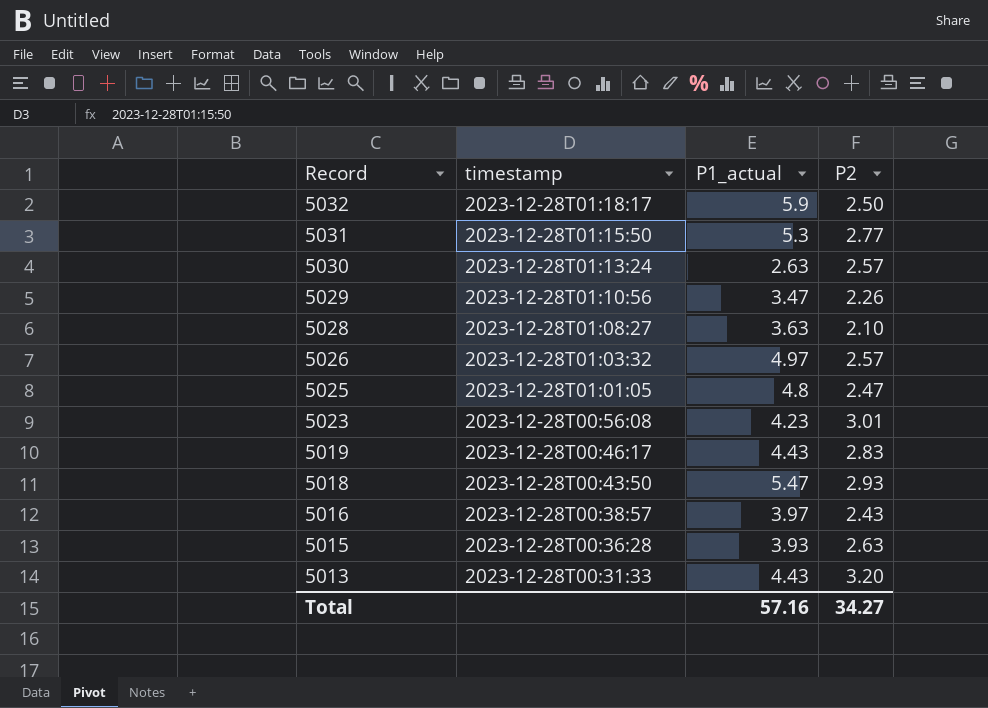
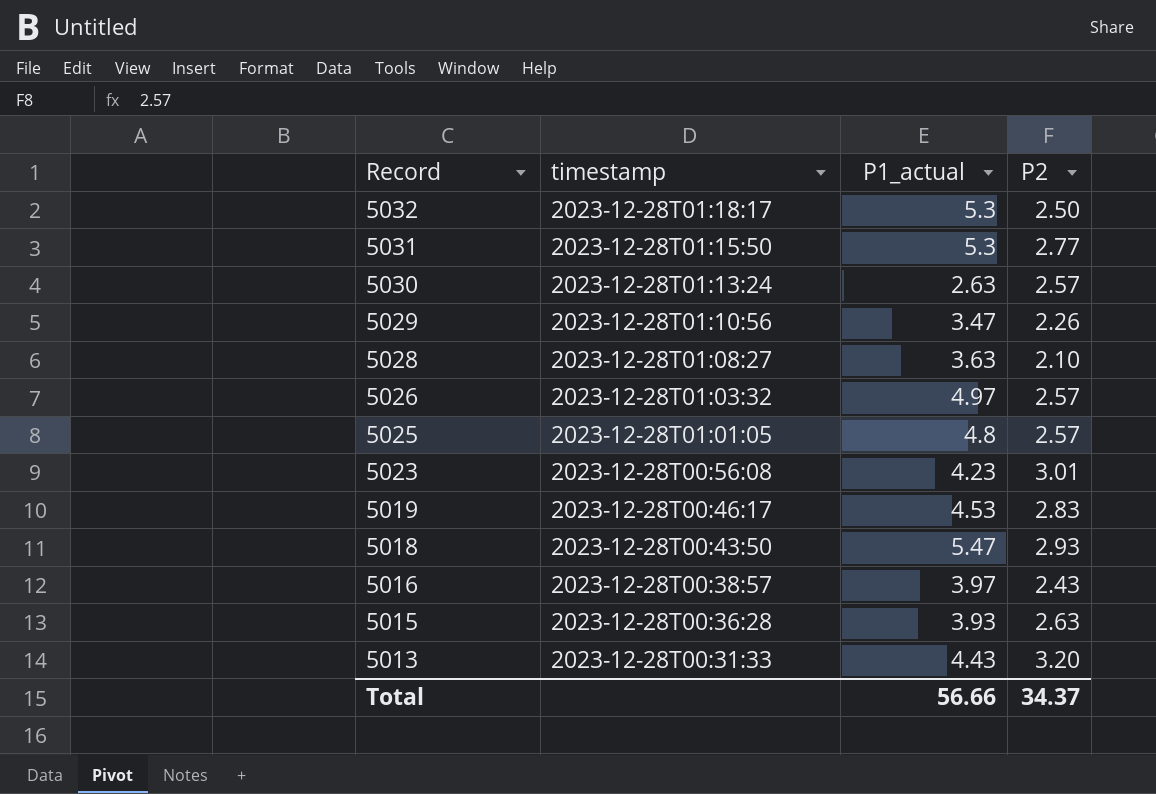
5032 | P1_actual: 5.9 -> 5.3
5025 | P2: 2.47 -> 2.57
5019 | P1_actual: 4.43 -> 4.53
Total | P1_actual: 57.16 -> 56.66
Total | P2: 34.27 -> 34.37

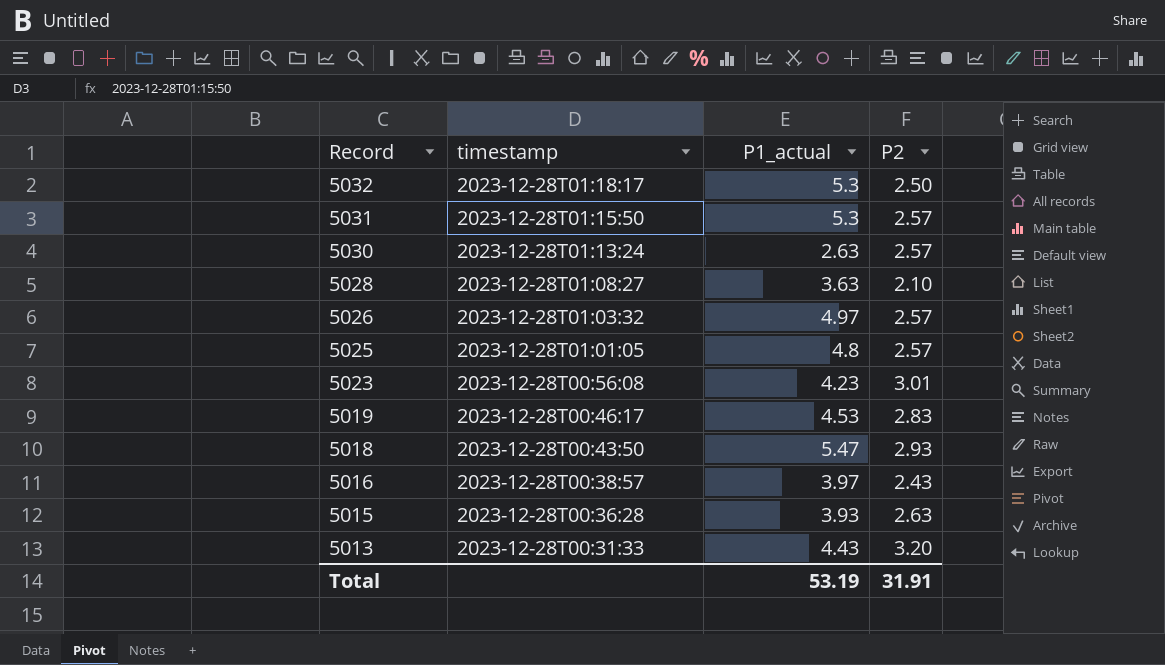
row 5029: 2023-12-28T01:10:56 | 3.47 | 2.26 -> none
5031 | P2: 2.77 -> 2.57
Total | P1_actual: 56.66 -> 53.19
Total | P2: 34.37 -> 31.91

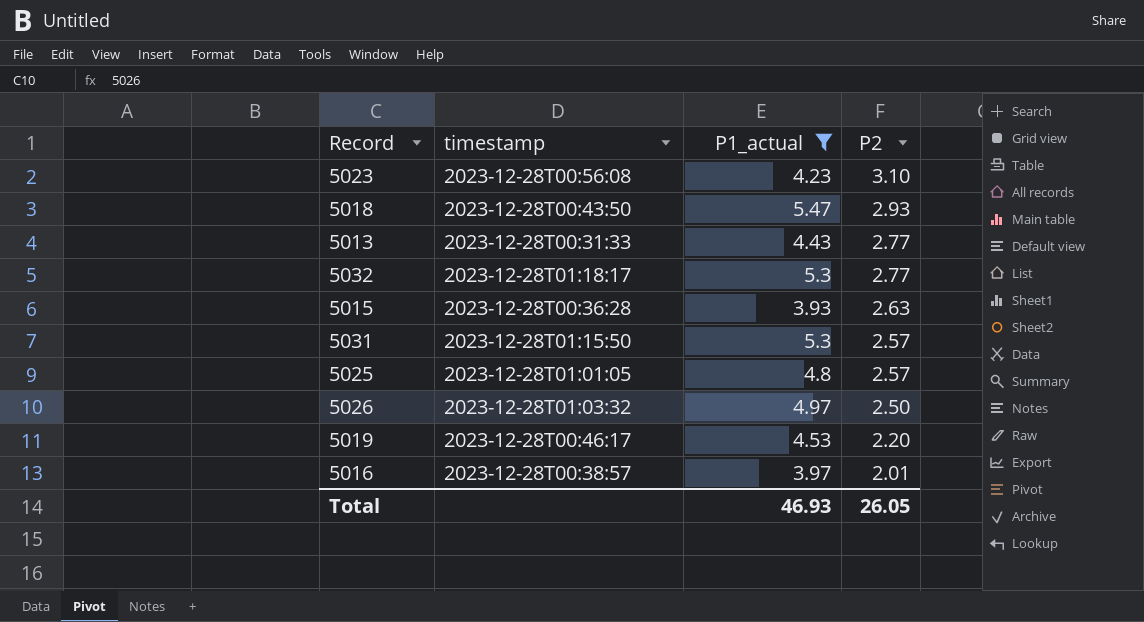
filter: none -> P1_actual >= 3.93
row order: Record descending -> P2 descending
5023 | P2: 3.01 -> 3.10
5013 | P2: 3.20 -> 2.77
5032 | P2: 2.50 -> 2.77
5026 | P2: 2.57 -> 2.50
5019 | P2: 2.83 -> 2.20
5016 | P2: 2.43 -> 2.01
Total | P1_actual: 53.19 -> 46.93
Total | P2: 31.91 -> 26.05

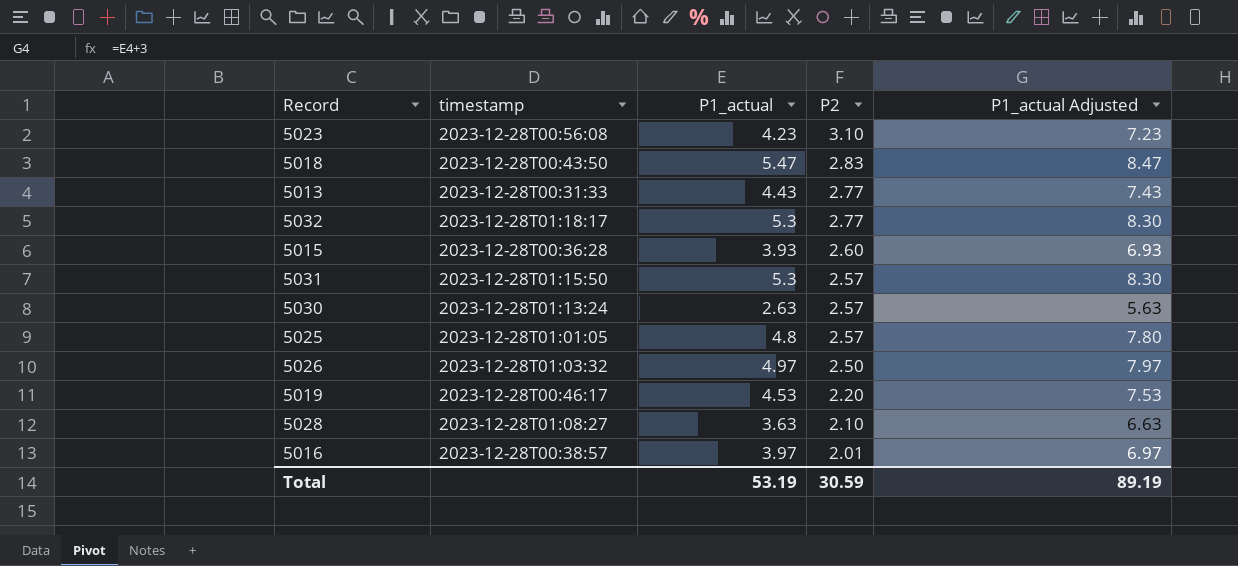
filter: P1_actual >= 3.93 -> none
column P1_actual Adjusted | formula: none -> [P1_actual] + 3
5018 | P2: 2.93 -> 2.83
5015 | P2: 2.63 -> 2.60
Total | P1_actual: 46.93 -> 53.19
Total | P2: 26.05 -> 30.59

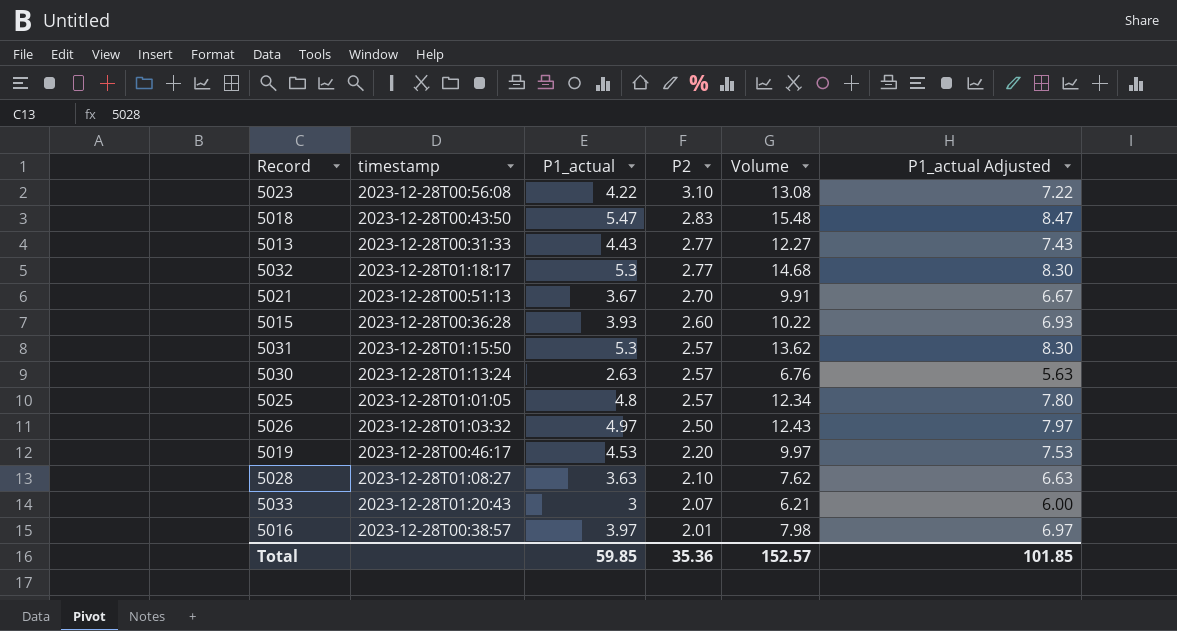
column Volume | formula: none -> [P1_actual] * [P2]
5023 | P1_actual: 4.23 -> 4.22
5023 | P1_actual Adjusted: 7.23 -> 7.22
row 5021: none -> 2023-12-28T00:51:13 | 3.67 | 2.70 | 9.91 | 6.67
row 5033: none -> 2023-12-28T01:20:43 | 3 | 2.07 | 6.21 | 6.00
Total | P1_actual: 53.19 -> 59.85
Total | P2: 30.59 -> 35.36
Total | P1_actual Adjusted: 89.19 -> 101.85

